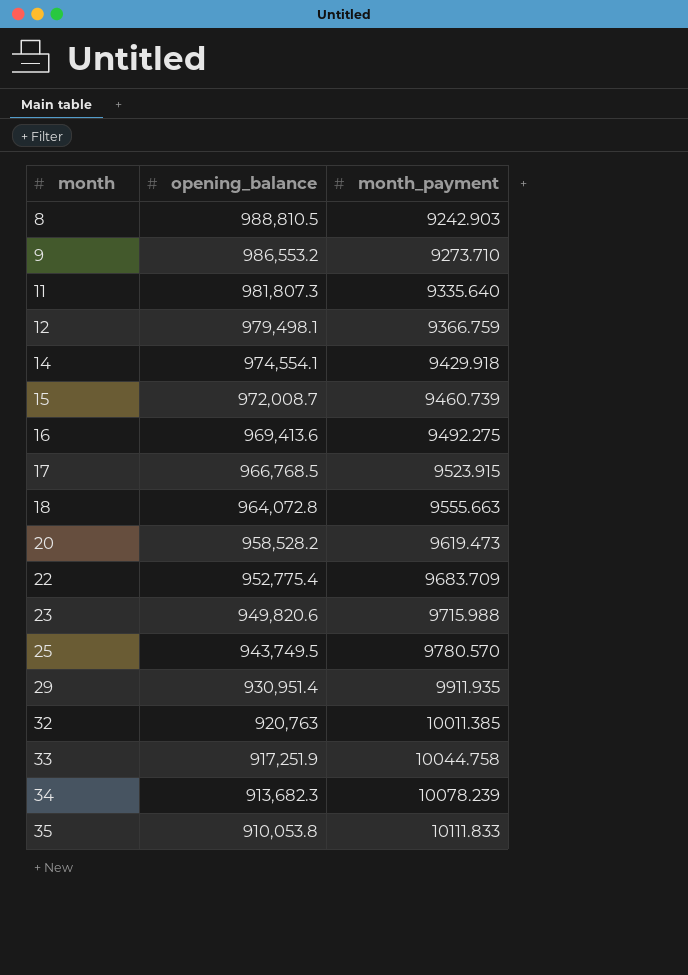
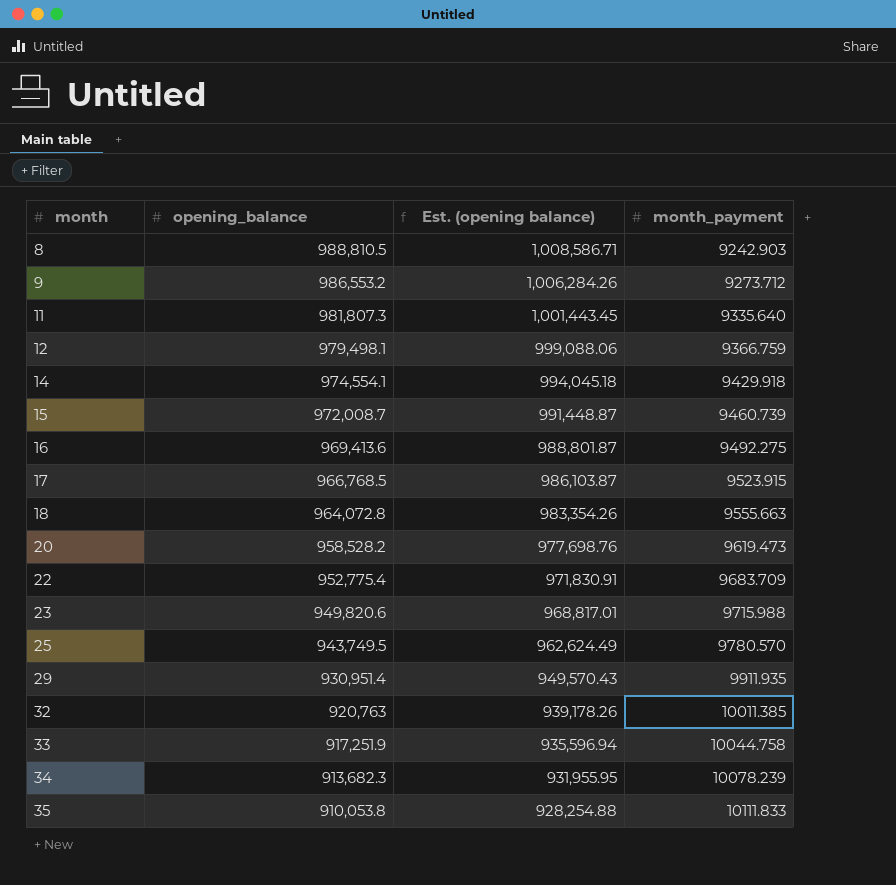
column Est. (opening balance) | formula: none -> [opening_balance] * 1.02
9 | month_payment: 9273.710 -> 9273.712

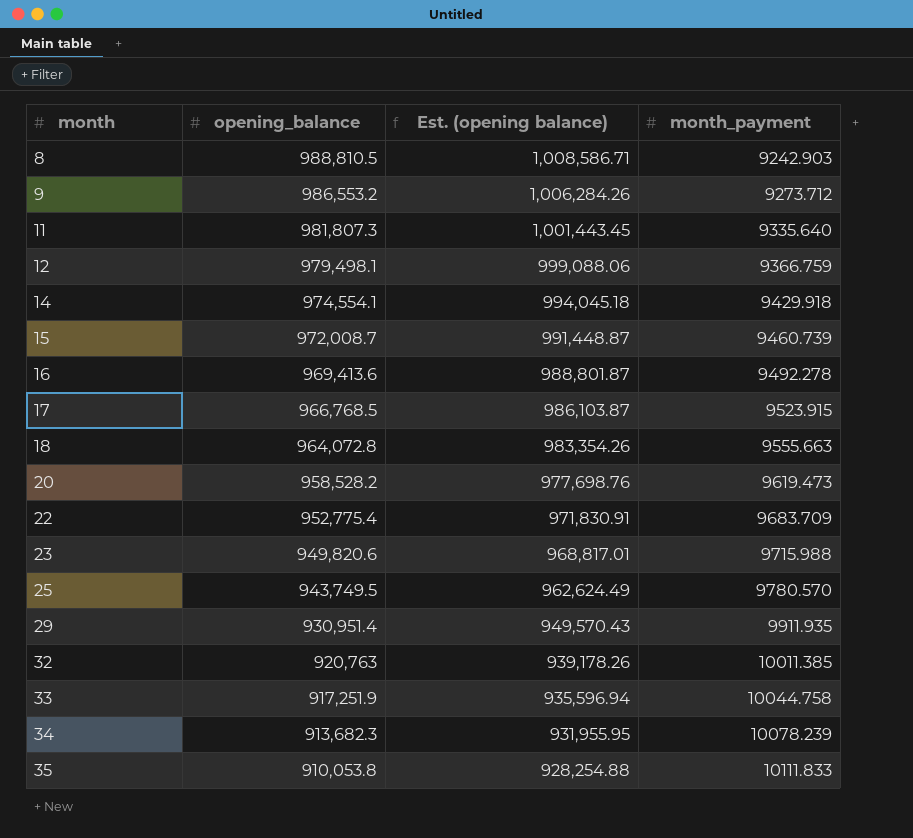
16 | month_payment: 9492.275 -> 9492.278

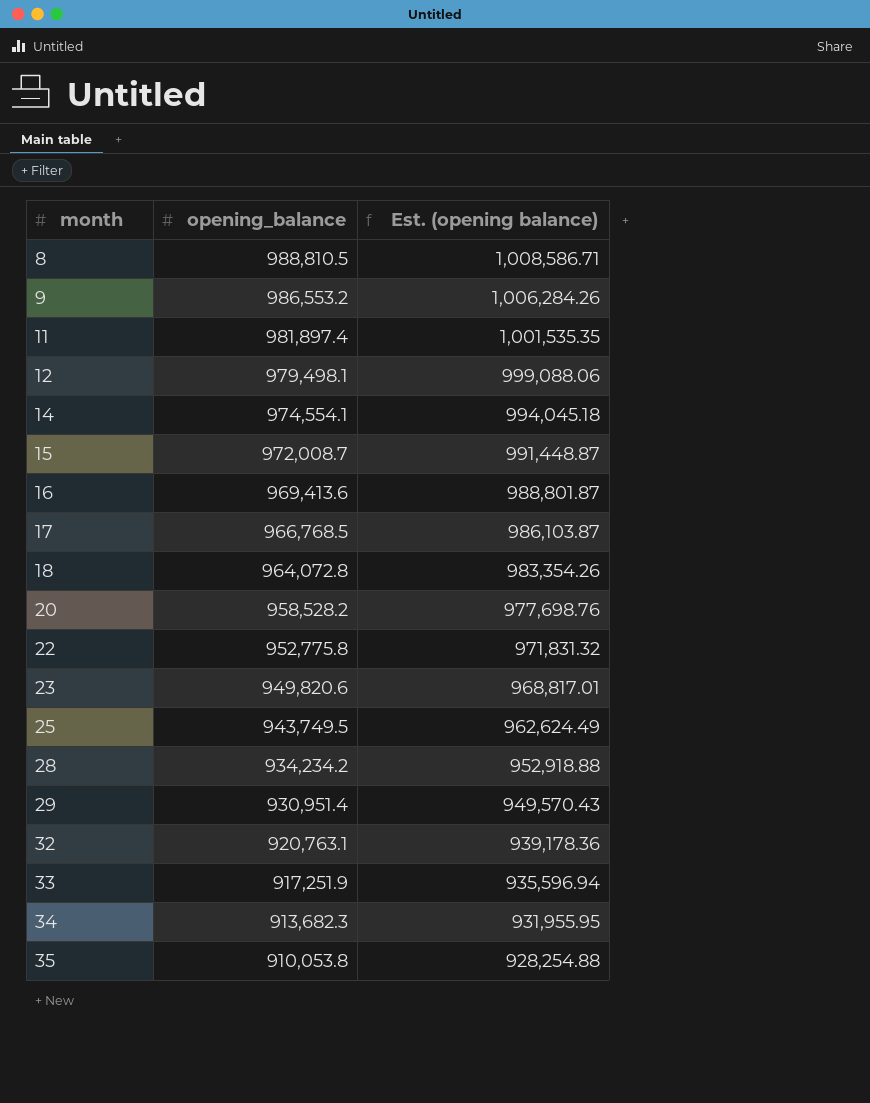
column month_payment | position: 4 -> none
11 | opening_balance: 981,807.3 -> 981,897.4
11 | Est. (opening balance): 1,001,443.45 -> 1,001,535.35
22 | opening_balance: 952,775.4 -> 952,775.8
22 | Est. (opening balance): 971,830.91 -> 971,831.32
row 28: none -> 934,234.2 | 952,918.88
32 | opening_balance: 920,763 -> 920,763.1
32 | Est. (opening balance): 939,178.26 -> 939,178.36

